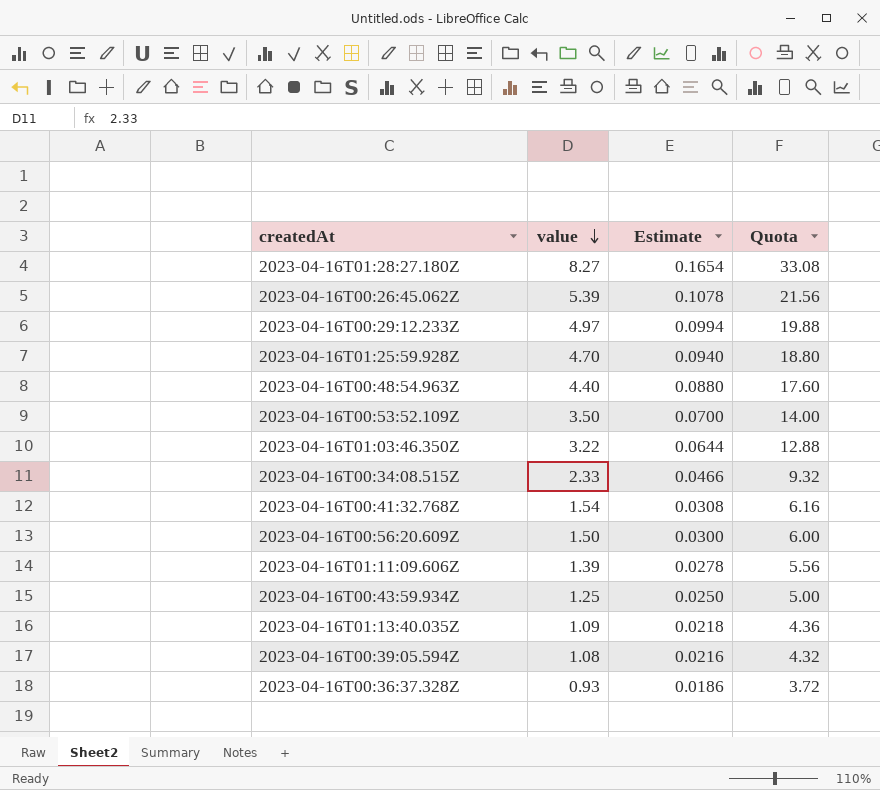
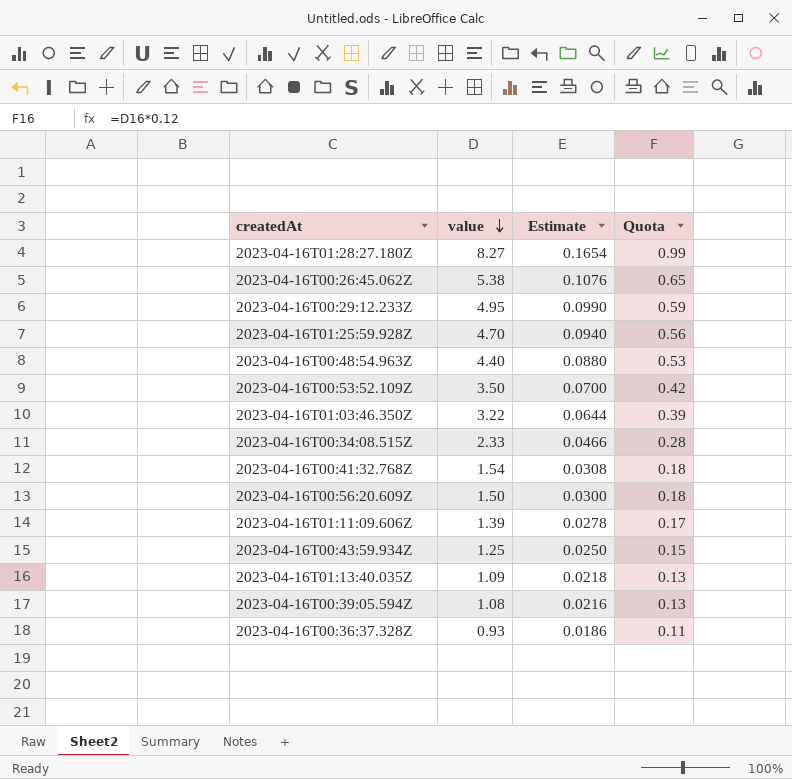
column Quota | formula: [value] * 4 -> [value] * 0.12
2023-04-16T00:26:45.062Z | value: 5.39 -> 5.38
2023-04-16T00:26:45.062Z | Estimate: 0.1078 -> 0.1076
2023-04-16T00:29:12.233Z | value: 4.97 -> 4.95
2023-04-16T00:29:12.233Z | Estimate: 0.0994 -> 0.0990

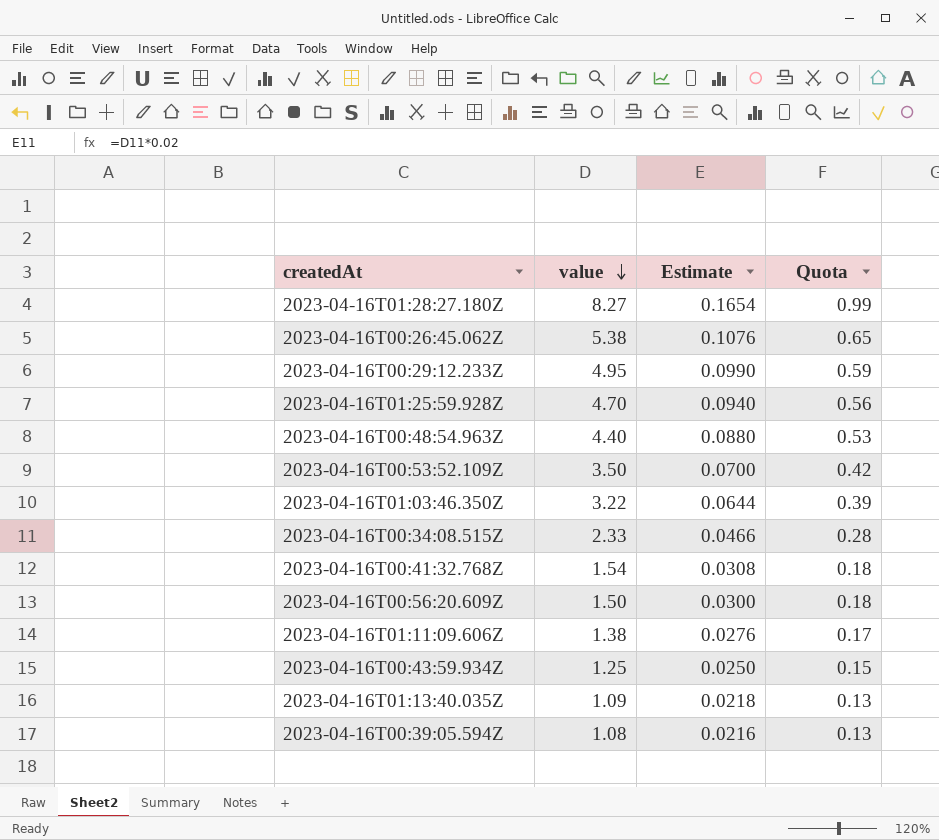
row 2023-04-16T00:36:37.328Z: 0.93 | 0.0186 | 0.11 -> none
2023-04-16T01:11:09.606Z | value: 1.39 -> 1.38
2023-04-16T01:11:09.606Z | Estimate: 0.0278 -> 0.0276

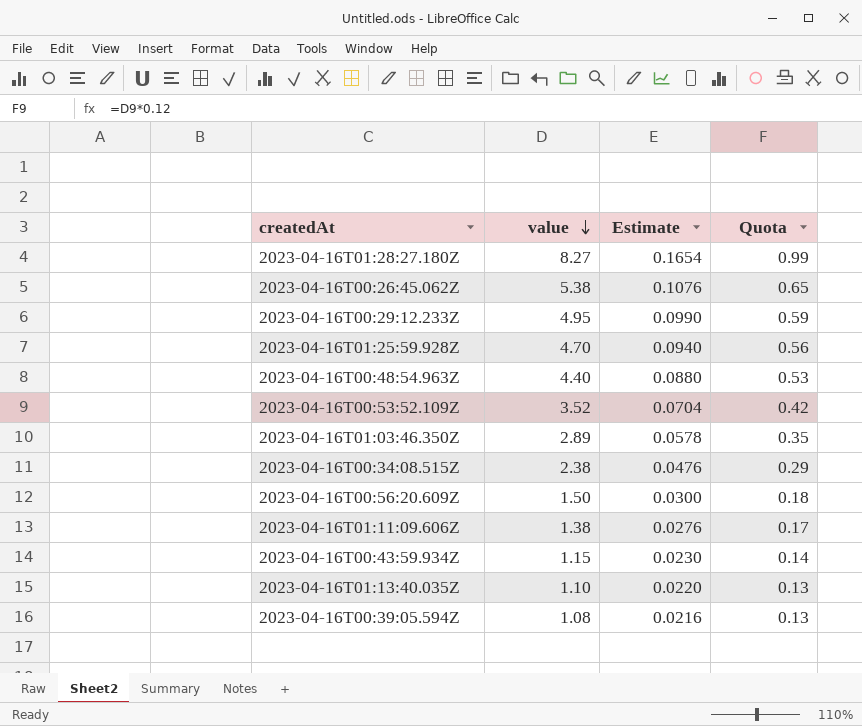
row 2023-04-16T00:41:32.768Z: 1.54 | 0.0308 | 0.18 -> none
2023-04-16T00:53:52.109Z | value: 3.50 -> 3.52
2023-04-16T00:53:52.109Z | Estimate: 0.0700 -> 0.0704
2023-04-16T01:03:46.350Z | value: 3.22 -> 2.89
2023-04-16T01:03:46.350Z | Estimate: 0.0644 -> 0.0578
2023-04-16T01:03:46.350Z | Quota: 0.39 -> 0.35
2023-04-16T00:34:08.515Z | value: 2.33 -> 2.38
2023-04-16T00:34:08.515Z | Estimate: 0.0466 -> 0.0476
2023-04-16T00:34:08.515Z | Quota: 0.28 -> 0.29
2023-04-16T00:43:59.934Z | value: 1.25 -> 1.15
2023-04-16T00:43:59.934Z | Estimate: 0.0250 -> 0.0230
2023-04-16T00:43:59.934Z | Quota: 0.15 -> 0.14
2023-04-16T01:13:40.035Z | value: 1.09 -> 1.10
2023-04-16T01:13:40.035Z | Estimate: 0.0218 -> 0.0220

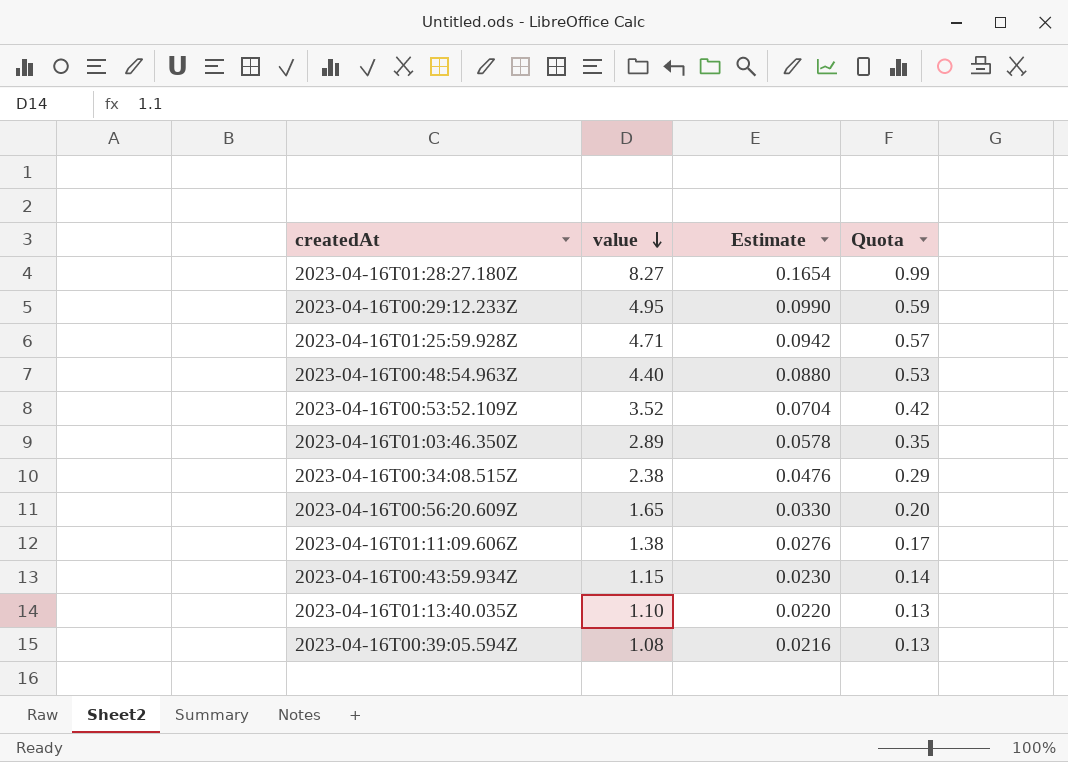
row 2023-04-16T00:26:45.062Z: 5.38 | 0.1076 | 0.65 -> none
2023-04-16T01:25:59.928Z | value: 4.70 -> 4.71
2023-04-16T01:25:59.928Z | Estimate: 0.0940 -> 0.0942
2023-04-16T01:25:59.928Z | Quota: 0.56 -> 0.57
2023-04-16T00:56:20.609Z | value: 1.50 -> 1.65
2023-04-16T00:56:20.609Z | Estimate: 0.0300 -> 0.0330
2023-04-16T00:56:20.609Z | Quota: 0.18 -> 0.20

